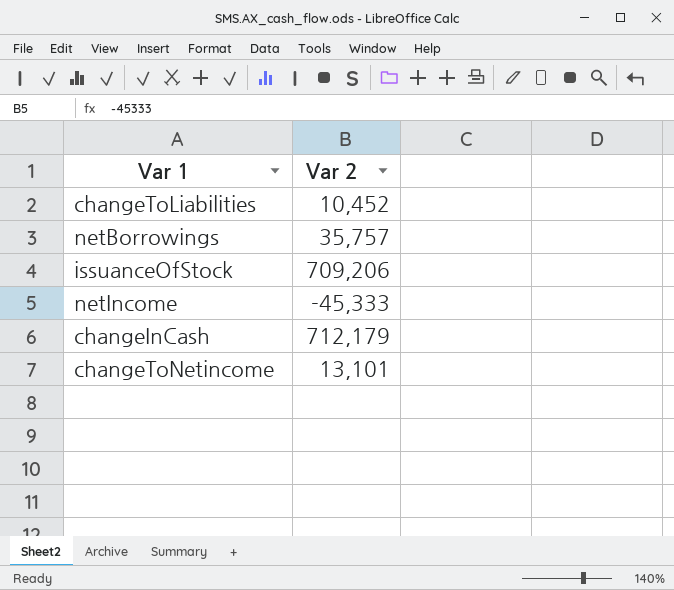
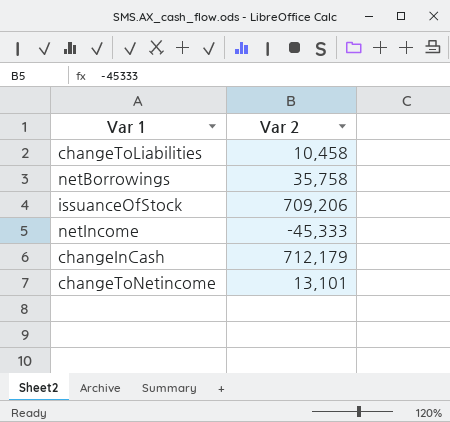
changeToLiabilities | Var 2: 10,452 -> 10,458
netBorrowings | Var 2: 35,757 -> 35,758

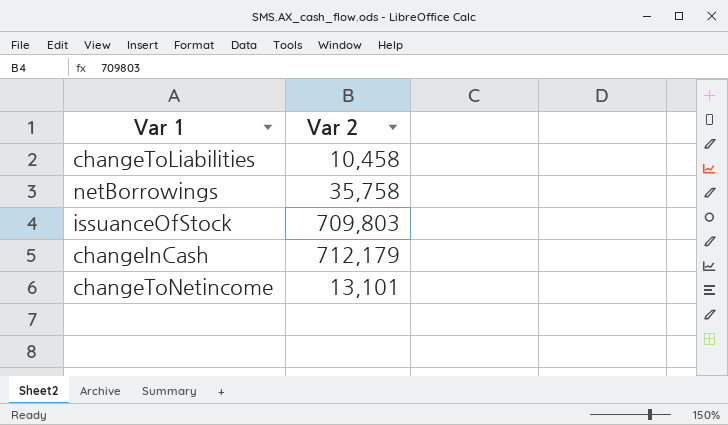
row netIncome: -45,333 -> none
issuanceOfStock | Var 2: 709,206 -> 709,803

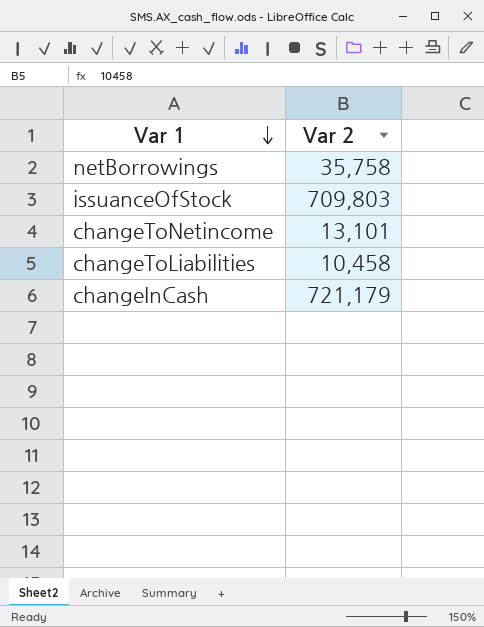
row order: none -> Var 1 descending
changeInCash | Var 2: 712,179 -> 721,179

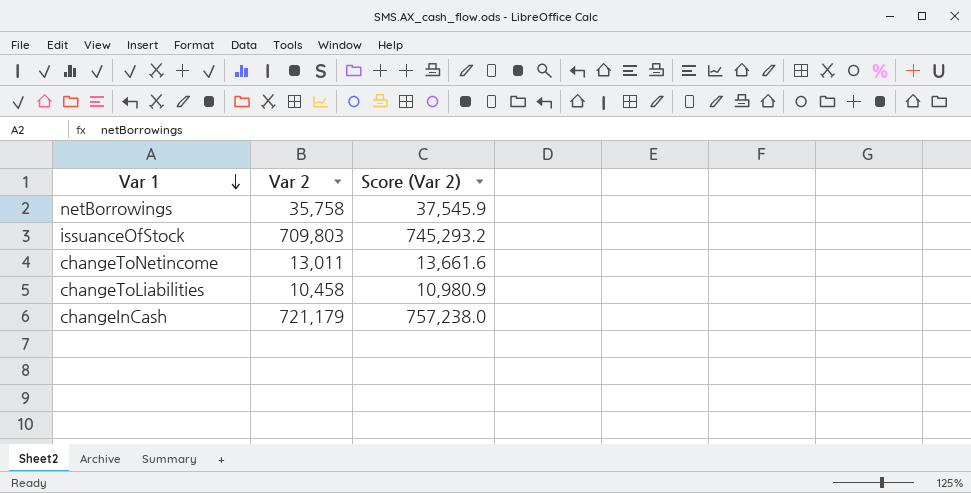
column Score (Var 2) | formula: none -> [Var 2] * 1.05
changeToNetincome | Var 2: 13,101 -> 13,011

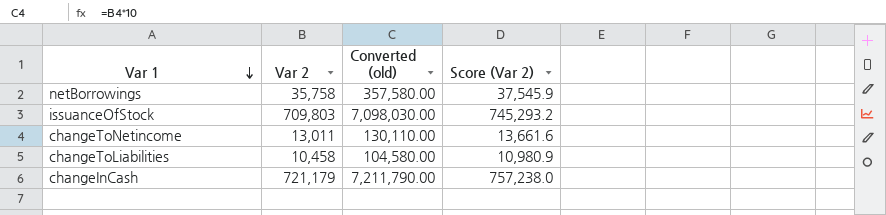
column Converted (old) | formula: none -> [Var 2] * 10

